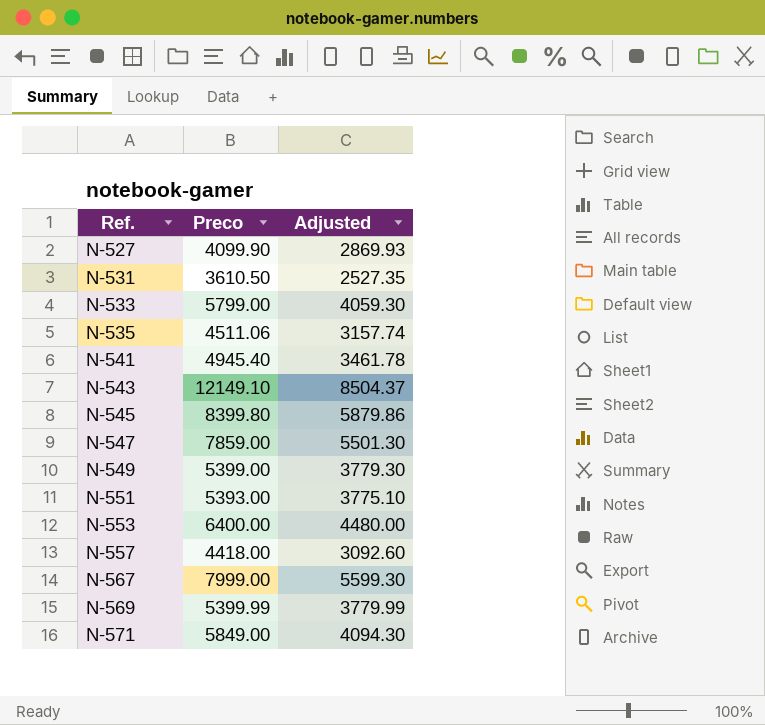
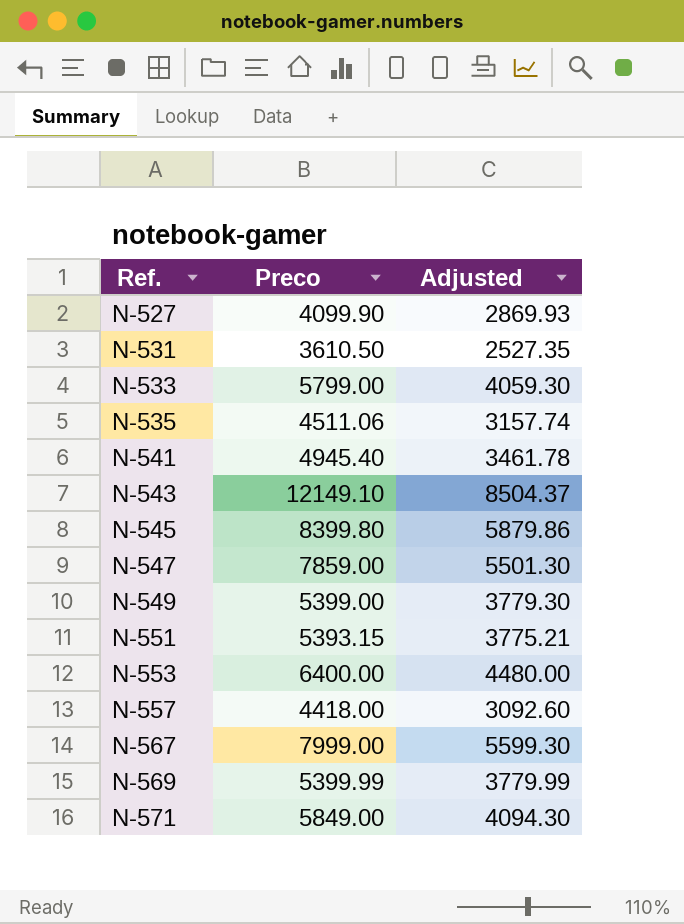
N-551 | Preco: 5393.00 -> 5393.15
N-551 | Adjusted: 3775.10 -> 3775.21

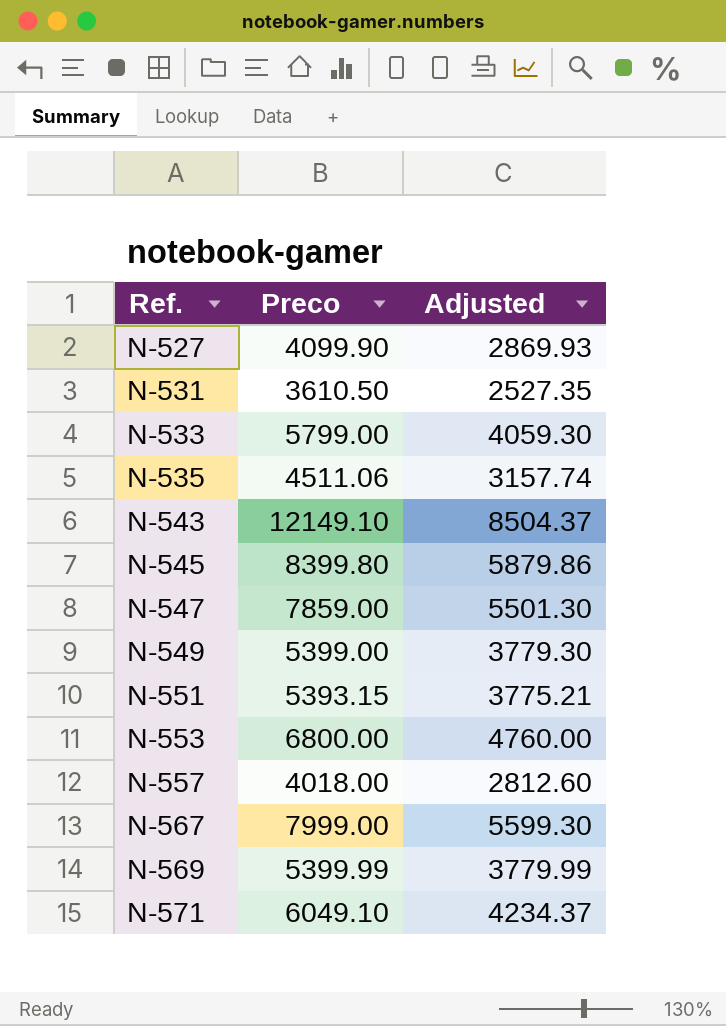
row N-541: 4945.40 | 3461.78 -> none
N-553 | Preco: 6400.00 -> 6800.00
N-553 | Adjusted: 4480.00 -> 4760.00
N-557 | Preco: 4418.00 -> 4018.00
N-557 | Adjusted: 3092.60 -> 2812.60
N-571 | Preco: 5849.00 -> 6049.10
N-571 | Adjusted: 4094.30 -> 4234.37

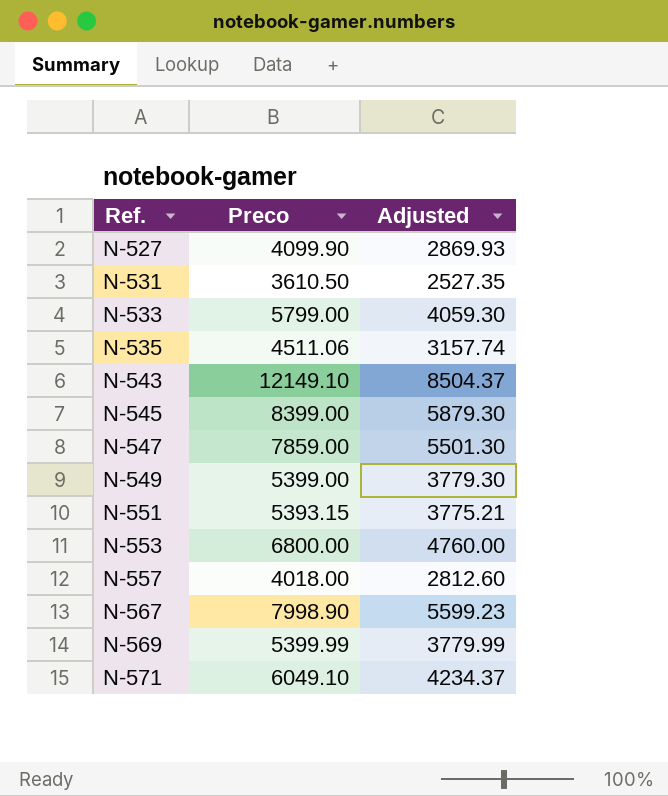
N-545 | Preco: 8399.80 -> 8399.00
N-545 | Adjusted: 5879.86 -> 5879.30
N-567 | Preco: 7999.00 -> 7998.90
N-567 | Adjusted: 5599.30 -> 5599.23

